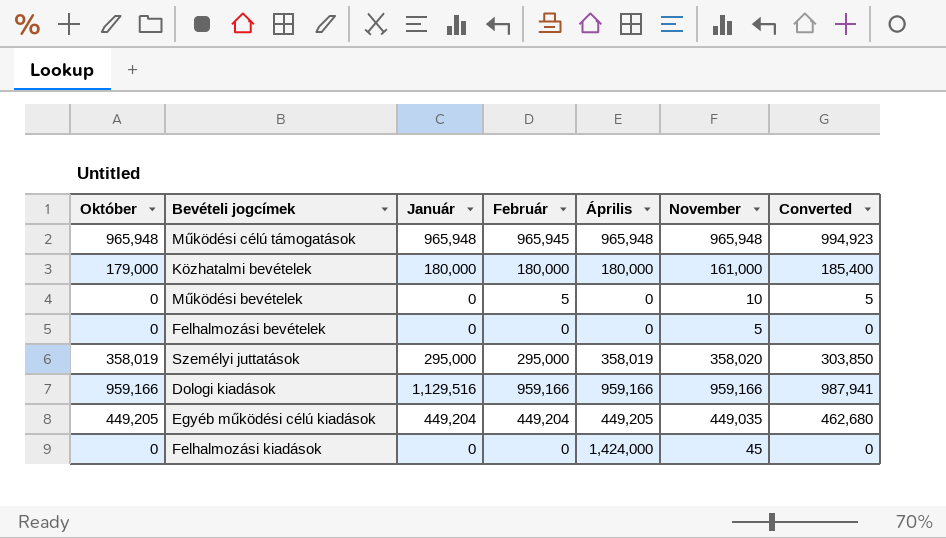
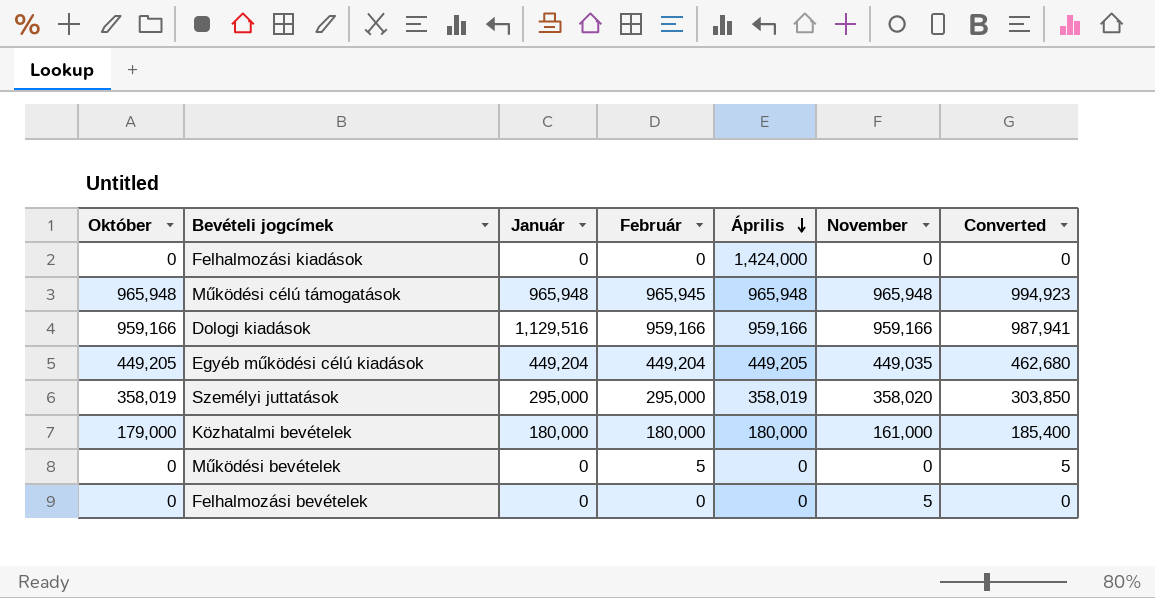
row order: none -> Április descending
Felhalmozási kiadások | November: 45 -> 0
Működési bevételek | November: 10 -> 0

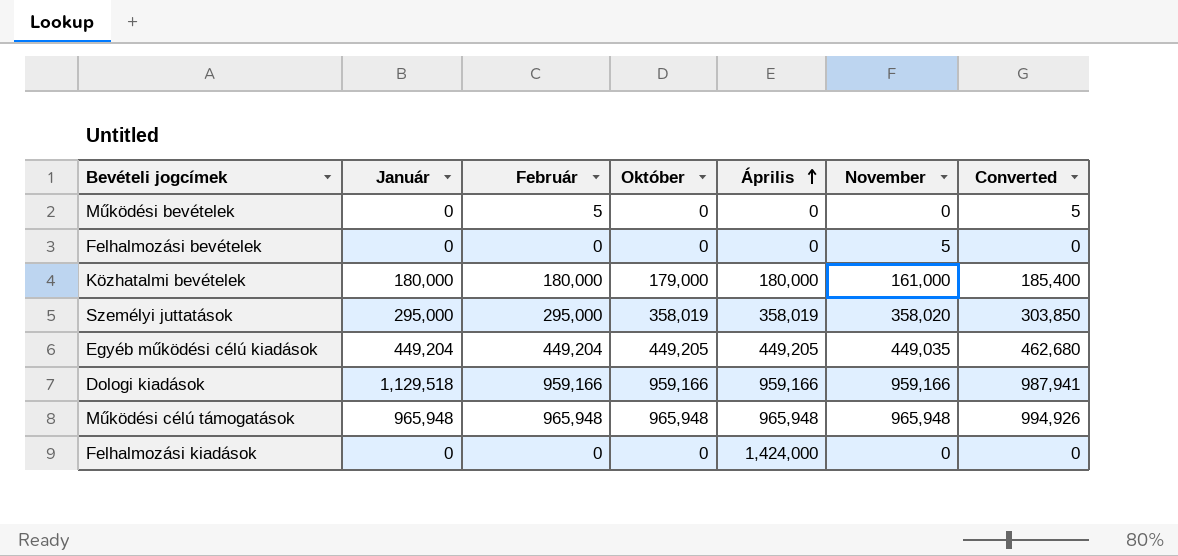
row order: Április descending -> Április ascending
column Október | position: 1 -> 4
Dologi kiadások | Január: 1,129,516 -> 1,129,518
Működési célú támogatások | Február: 965,945 -> 965,948
Működési célú támogatások | Converted: 994,923 -> 994,926

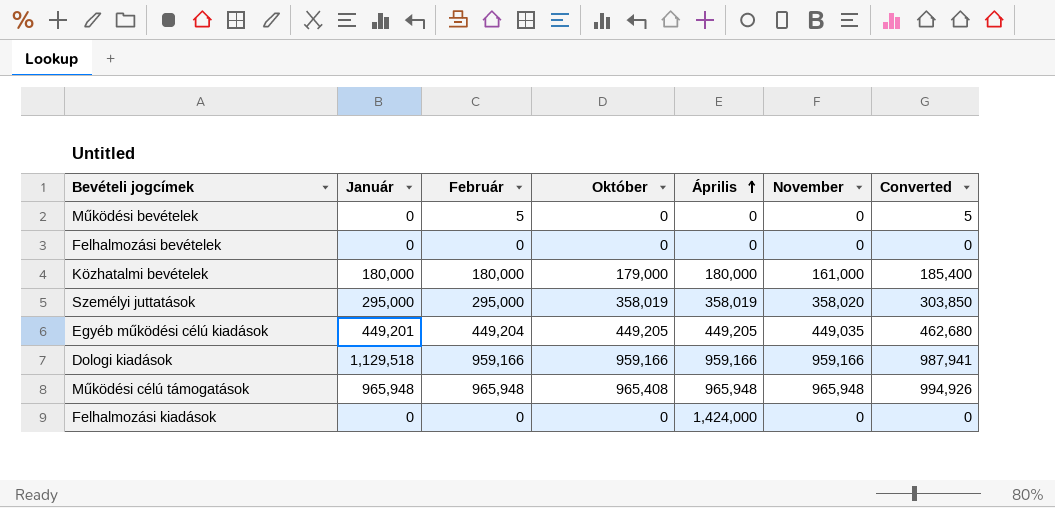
Felhalmozási bevételek | November: 5 -> 0
Egyéb működési célú kiadások | Január: 449,204 -> 449,201
Működési célú támogatások | Október: 965,948 -> 965,408

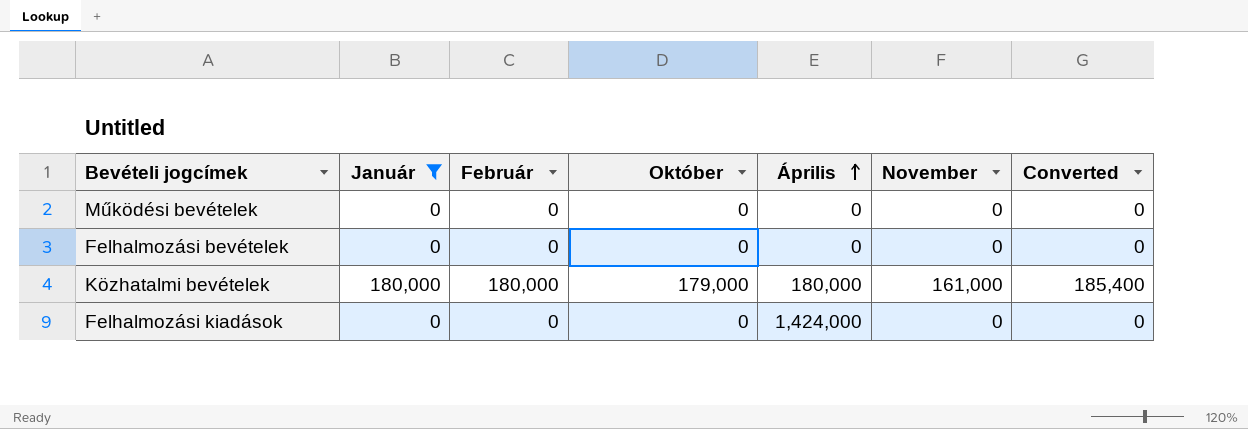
filter: none -> Január <= 180,000
Működési bevételek | Február: 5 -> 0
Működési bevételek | Converted: 5 -> 0

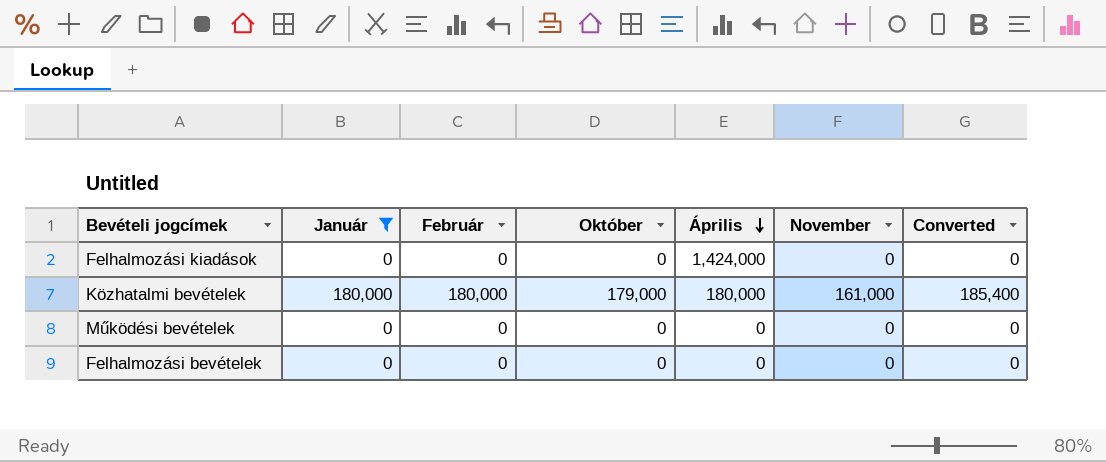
row order: Április ascending -> Április descending

